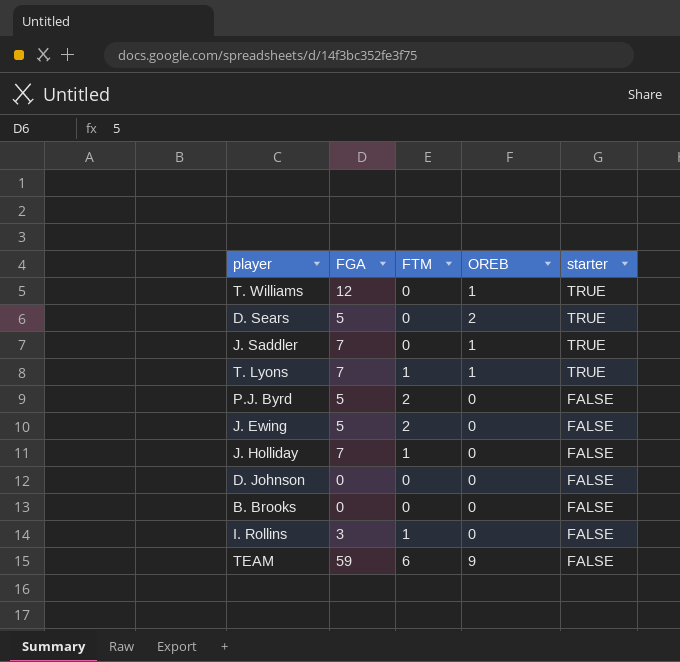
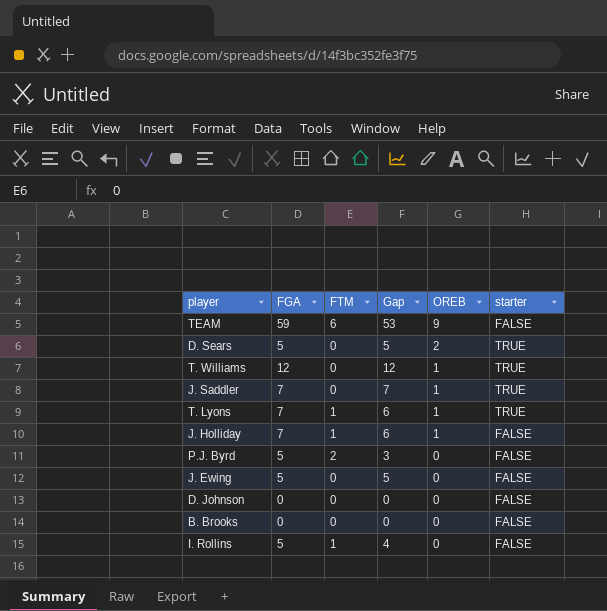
row order: starter descending -> OREB descending
column Gap | formula: none -> [FGA] - [FTM]
J. Holliday | OREB: 0 -> 1
J. Ewing | FTM: 2 -> 0
I. Rollins | FGA: 3 -> 5

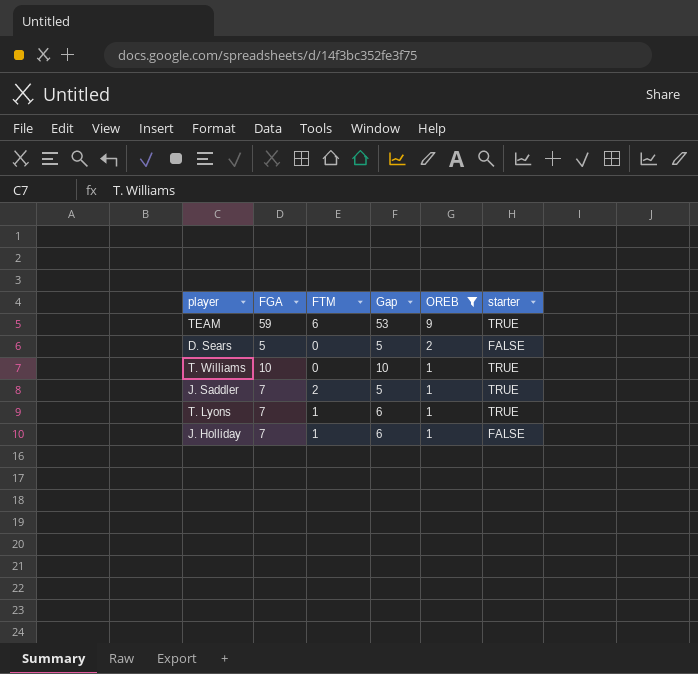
filter: none -> OREB != 0
TEAM | starter: FALSE -> TRUE
D. Sears | starter: TRUE -> FALSE
T. Williams | FGA: 12 -> 10
T. Williams | Gap: 12 -> 10
J. Saddler | FTM: 0 -> 2
J. Saddler | Gap: 7 -> 5

